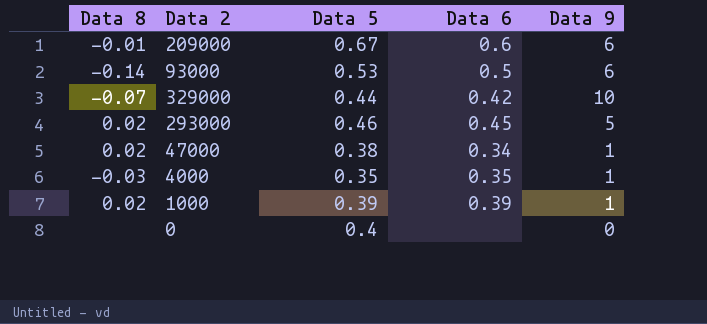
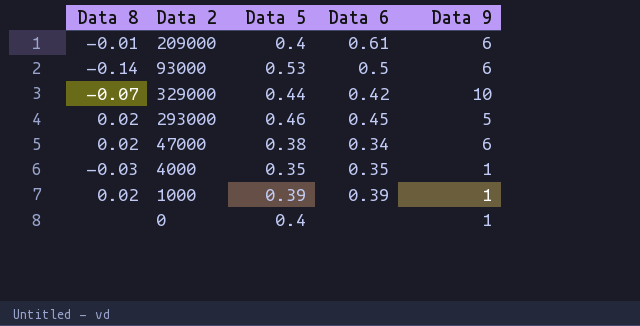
209000 | Data 5: 0.67 -> 0.4
209000 | Data 6: 0.6 -> 0.61
47000 | Data 9: 1 -> 6
0 | Data 9: 0 -> 1

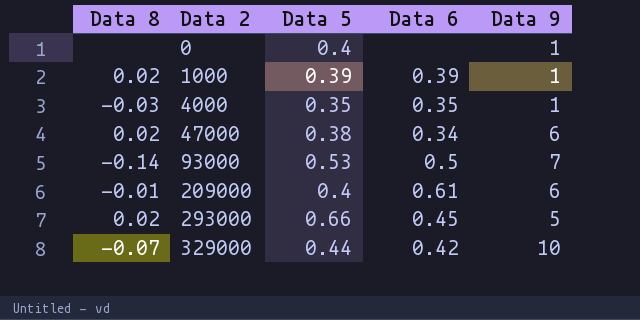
row order: none -> Data 2 ascending
93000 | Data 9: 6 -> 7
293000 | Data 5: 0.46 -> 0.66

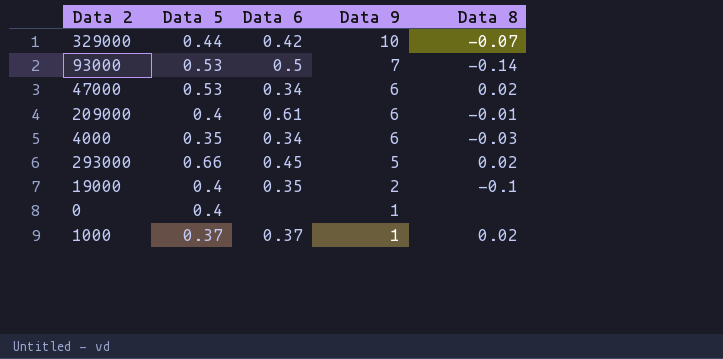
row order: Data 2 ascending -> Data 9 descending
column Data 8 | position: 1 -> 5
47000 | Data 5: 0.38 -> 0.53
4000 | Data 6: 0.35 -> 0.34
4000 | Data 9: 1 -> 6
row 19000: none -> 0.4 | 0.35 | 2 | -0.1
1000 | Data 5: 0.39 -> 0.37
1000 | Data 6: 0.39 -> 0.37

